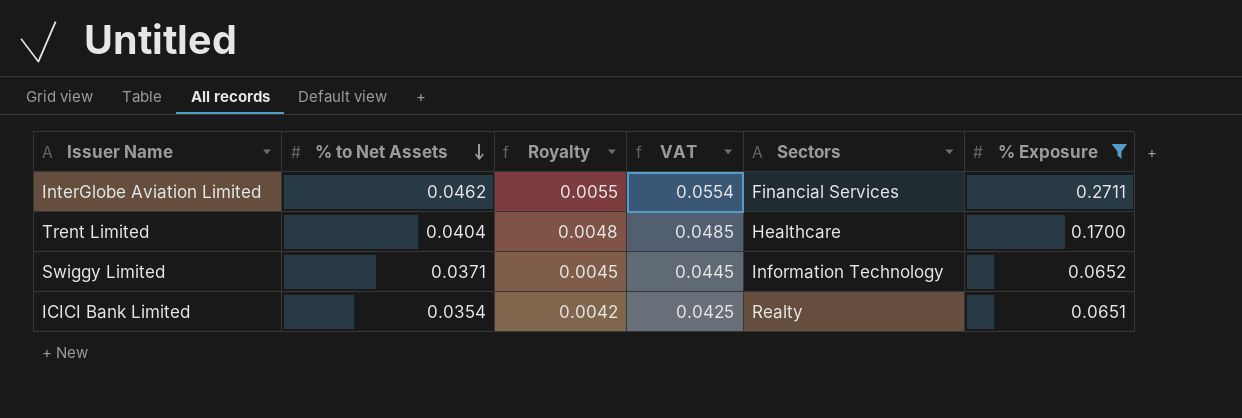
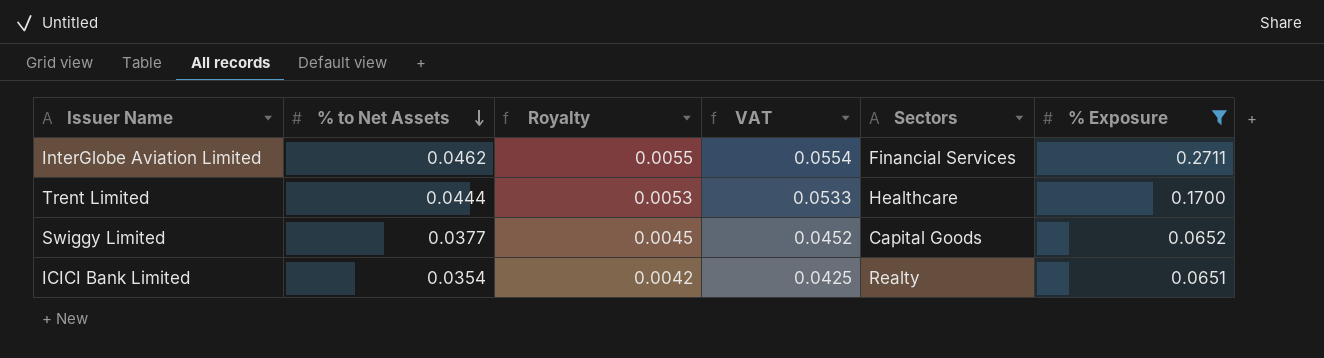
Trent Limited | % to Net Assets: 0.0404 -> 0.0444
Trent Limited | Royalty: 0.0048 -> 0.0053
Trent Limited | VAT: 0.0485 -> 0.0533
Swiggy Limited | % to Net Assets: 0.0371 -> 0.0377
Swiggy Limited | VAT: 0.0445 -> 0.0452
Swiggy Limited | Sectors: Information Technology -> Capital Goods

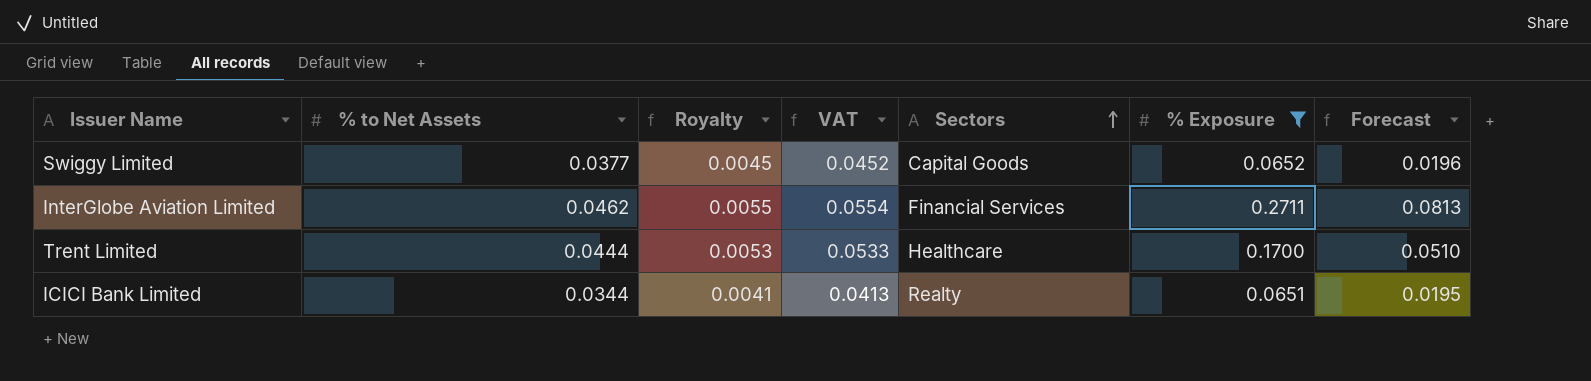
row order: % to Net Assets descending -> Sectors ascending
column Forecast | formula: none -> [% Exposure] * 0.3
ICICI Bank Limited | % to Net Assets: 0.0354 -> 0.0344
ICICI Bank Limited | Royalty: 0.0042 -> 0.0041
ICICI Bank Limited | VAT: 0.0425 -> 0.0413

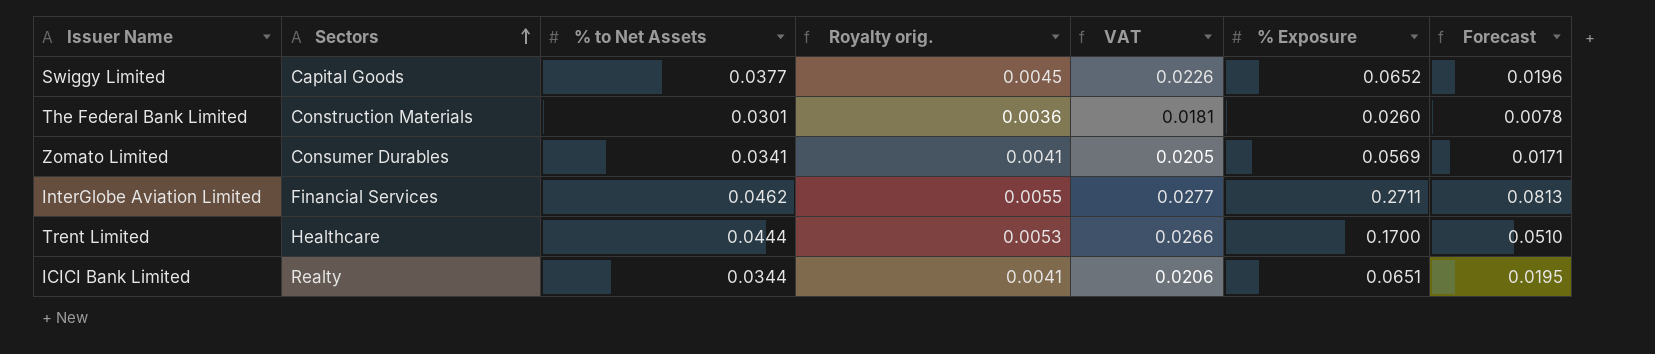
filter: % Exposure >= 0.0651 -> none
column Sectors | position: 5 -> 2
column name: Royalty -> Royalty orig.
column VAT | formula: [% to Net Assets] * 1.2 -> [% to Net Assets] * 0.6

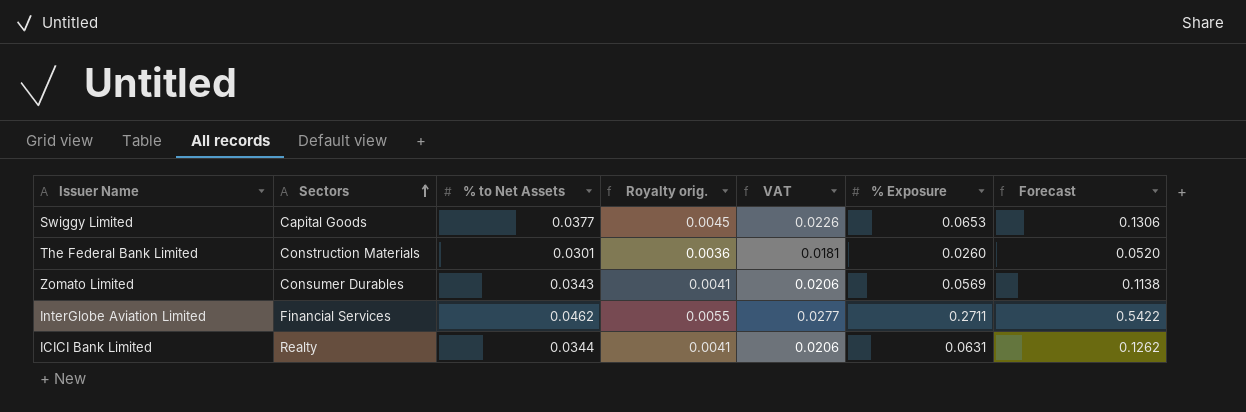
column Forecast | formula: [% Exposure] * 0.3 -> [% Exposure] * 2
row Trent Limited: Healthcare | 0.0444 | 0.0053 | 0.0266 | 0.1700 | 0.0510 -> none
Swiggy Limited | % Exposure: 0.0652 -> 0.0653
Zomato Limited | % to Net Assets: 0.0341 -> 0.0343
Zomato Limited | VAT: 0.0205 -> 0.0206
ICICI Bank Limited | % Exposure: 0.0651 -> 0.0631

